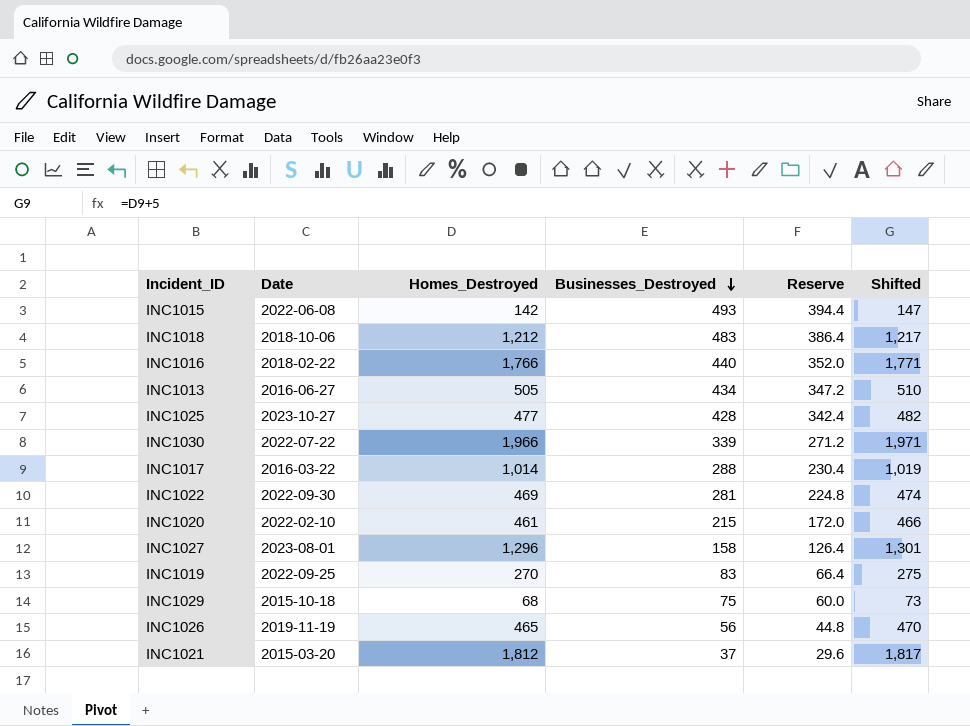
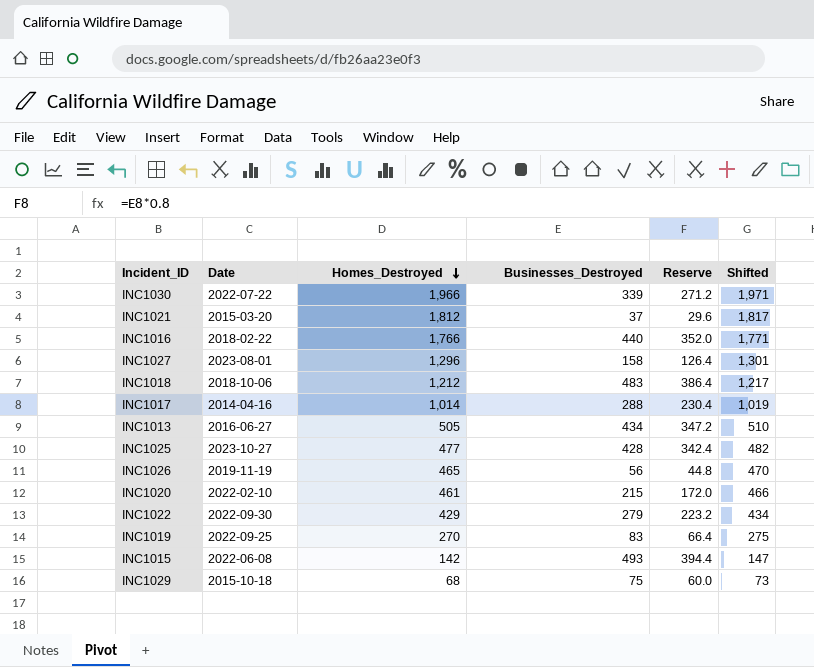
row order: Businesses_Destroyed descending -> Homes_Destroyed descending
INC1017 | Date: 2016-03-22 -> 2014-04-16
INC1022 | Homes_Destroyed: 469 -> 429
INC1022 | Businesses_Destroyed: 281 -> 279
INC1022 | Reserve: 224.8 -> 223.2
INC1022 | Shifted: 474 -> 434

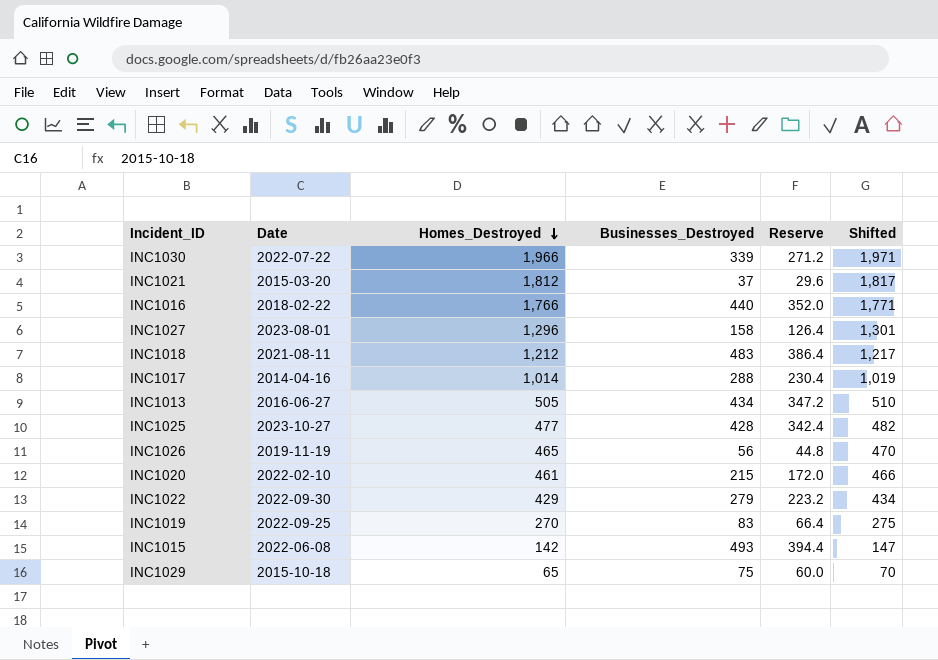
INC1018 | Date: 2018-10-06 -> 2021-08-11
INC1029 | Homes_Destroyed: 68 -> 65
INC1029 | Shifted: 73 -> 70

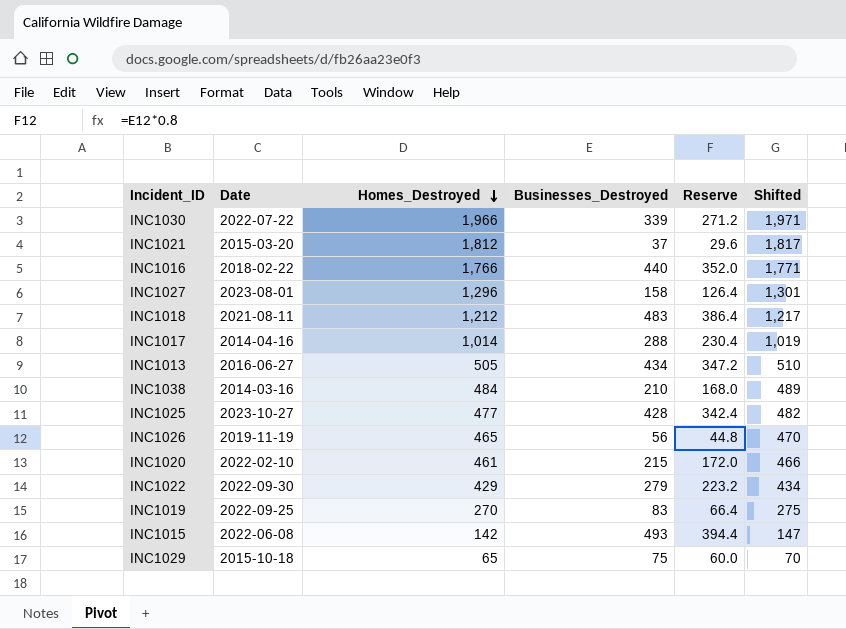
row INC1038: none -> 2014-03-16 | 484 | 210 | 168.0 | 489

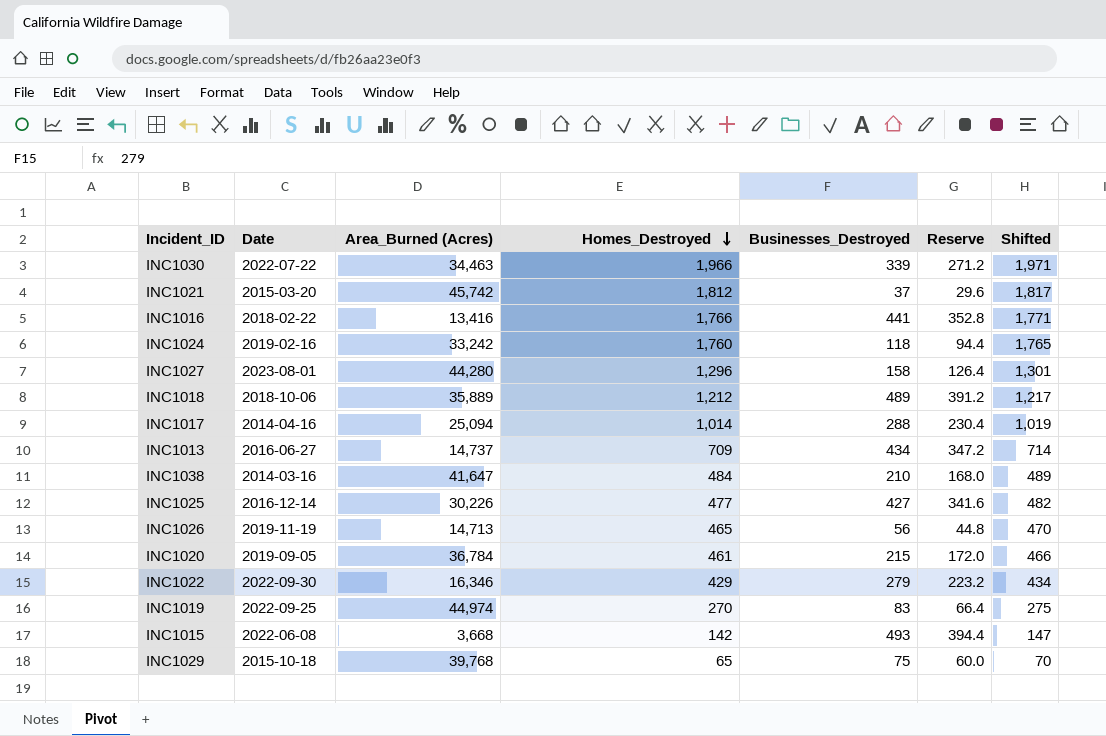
column Area_Burned (Acres) | position: none -> 3
INC1016 | Businesses_Destroyed: 440 -> 441
INC1016 | Reserve: 352.0 -> 352.8
row INC1024: none -> 2019-02-16 | 33,242 | 1,760 | 118 | 94.4 | 1,765
INC1018 | Date: 2021-08-11 -> 2018-10-06
INC1018 | Businesses_Destroyed: 483 -> 489
INC1018 | Reserve: 386.4 -> 391.2
INC1013 | Homes_Destroyed: 505 -> 709
INC1013 | Shifted: 510 -> 714
INC1025 | Date: 2023-10-27 -> 2016-12-14
INC1025 | Businesses_Destroyed: 428 -> 427
INC1025 | Reserve: 342.4 -> 341.6
INC1020 | Date: 2022-02-10 -> 2019-09-05

